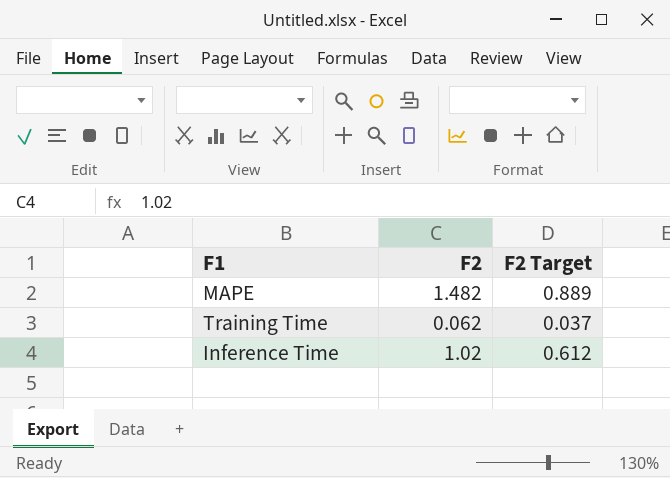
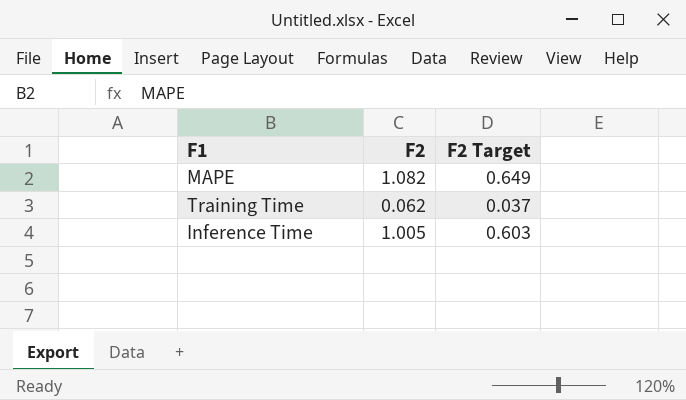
MAPE | F2: 1.482 -> 1.082
MAPE | F2 Target: 0.889 -> 0.649
Inference Time | F2: 1.02 -> 1.005
Inference Time | F2 Target: 0.612 -> 0.603

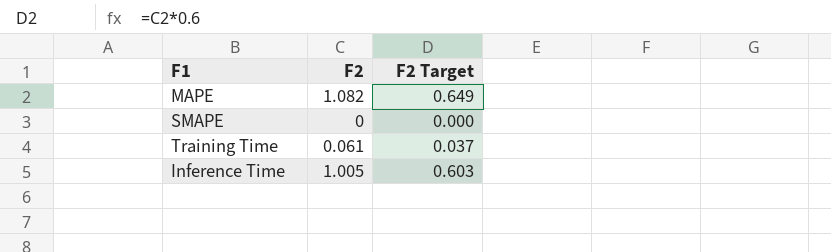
row SMAPE: none -> 0 | 0.000
Training Time | F2: 0.062 -> 0.061

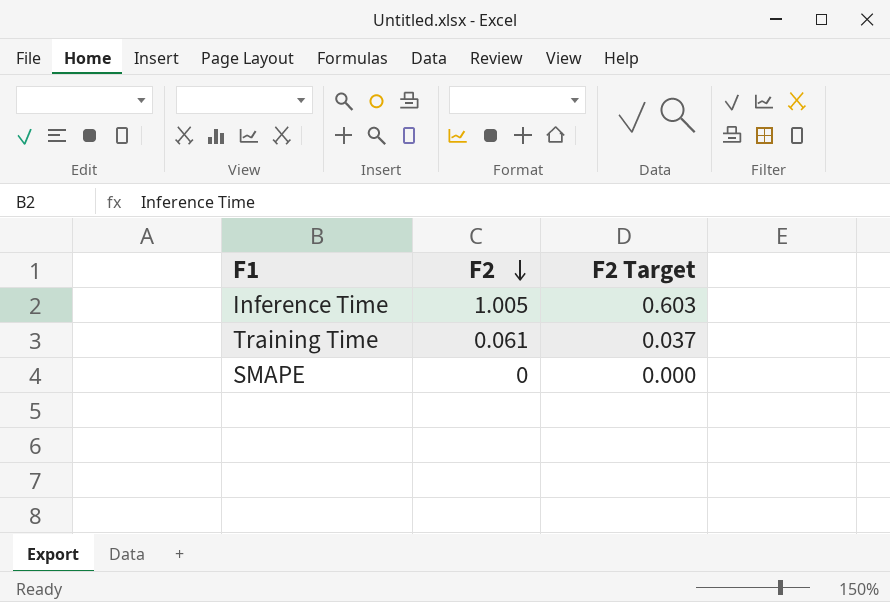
row order: none -> F2 descending
row MAPE: 1.082 | 0.649 -> none

